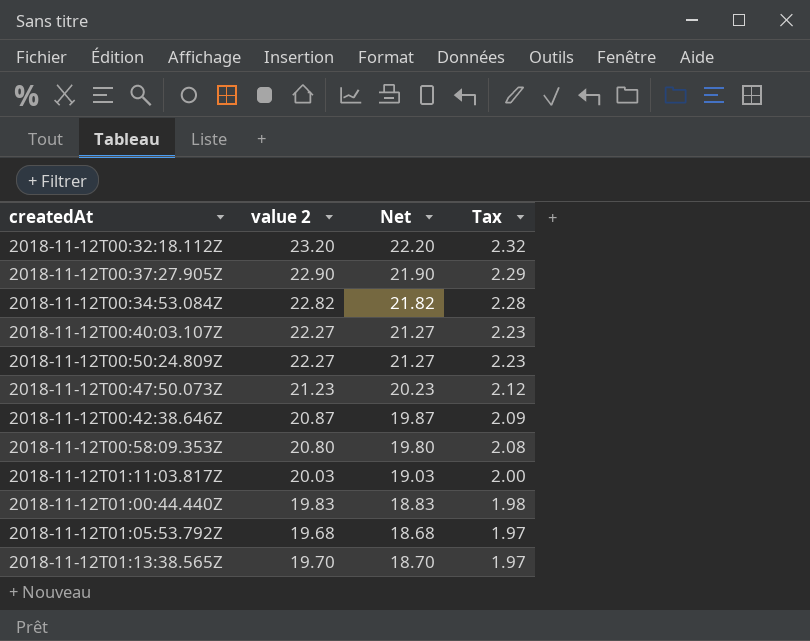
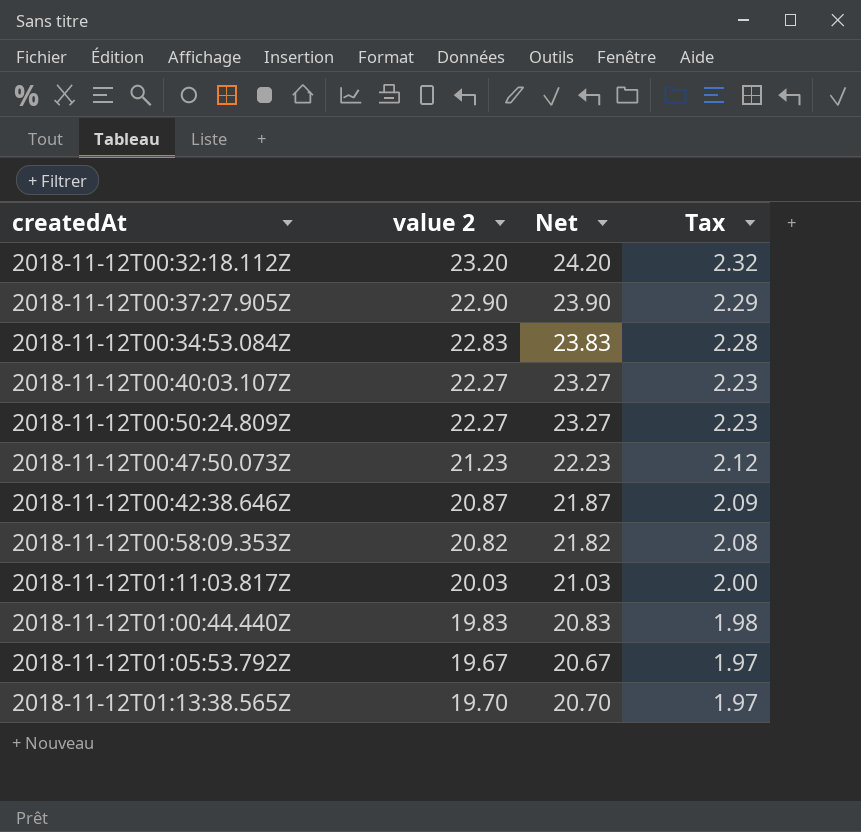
column Net | formula: [value 2] - 1 -> [value 2] + 1
2018-11-12T00:34:53.084Z | value 2: 22.82 -> 22.83
2018-11-12T00:58:09.353Z | value 2: 20.80 -> 20.82
2018-11-12T01:05:53.792Z | value 2: 19.68 -> 19.67

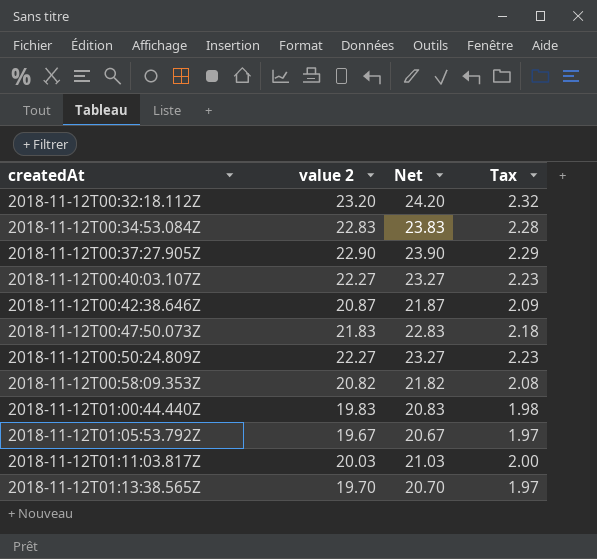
row order: Tax descending -> createdAt ascending
2018-11-12T00:47:50.073Z | value 2: 21.23 -> 21.83
2018-11-12T00:47:50.073Z | Net: 22.23 -> 22.83
2018-11-12T00:47:50.073Z | Tax: 2.12 -> 2.18

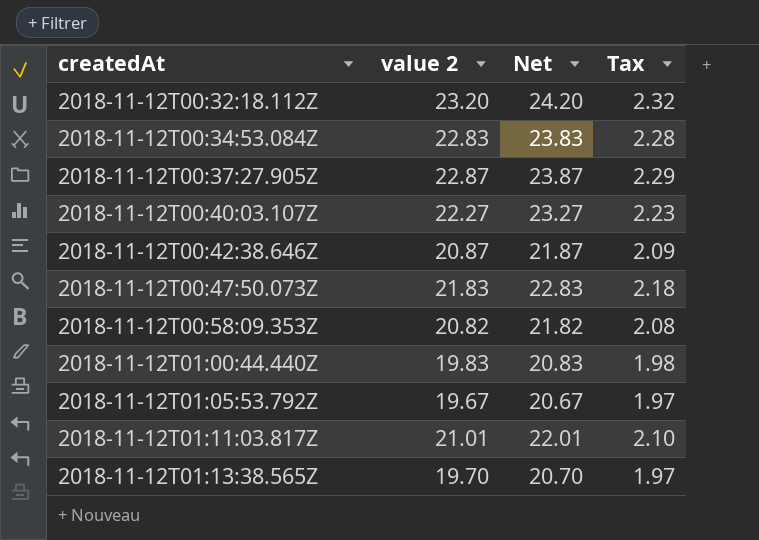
row 2018-11-12T00:50:24.809Z: 22.27 | 23.27 | 2.23 -> none
2018-11-12T00:37:27.905Z | value 2: 22.90 -> 22.87
2018-11-12T00:37:27.905Z | Net: 23.90 -> 23.87
2018-11-12T01:11:03.817Z | value 2: 20.03 -> 21.01
2018-11-12T01:11:03.817Z | Net: 21.03 -> 22.01
2018-11-12T01:11:03.817Z | Tax: 2.00 -> 2.10

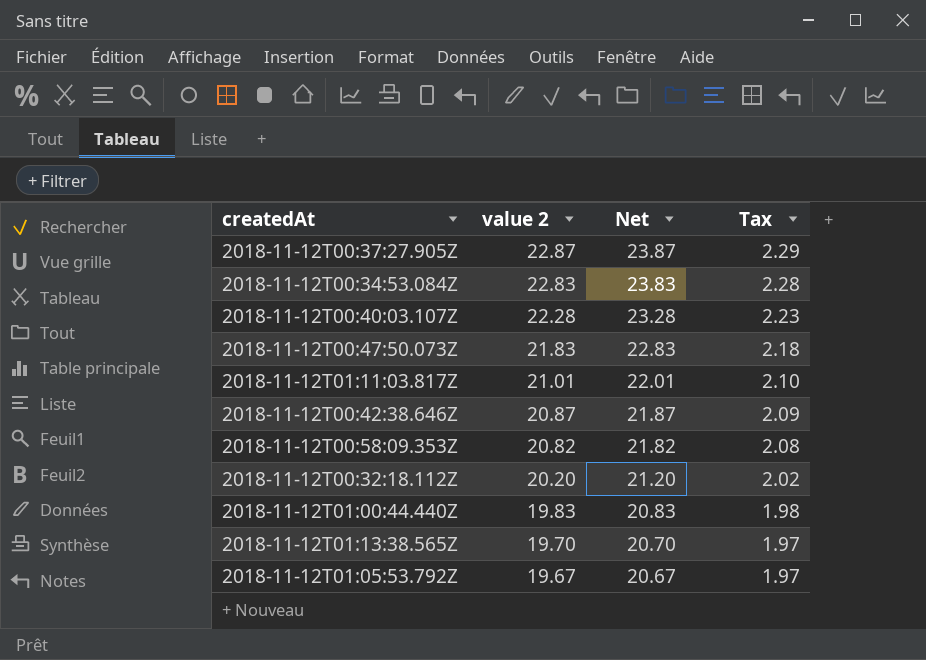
row order: createdAt ascending -> value 2 descending
2018-11-12T00:40:03.107Z | value 2: 22.27 -> 22.28
2018-11-12T00:40:03.107Z | Net: 23.27 -> 23.28
2018-11-12T00:32:18.112Z | value 2: 23.20 -> 20.20
2018-11-12T00:32:18.112Z | Net: 24.20 -> 21.20
2018-11-12T00:32:18.112Z | Tax: 2.32 -> 2.02

